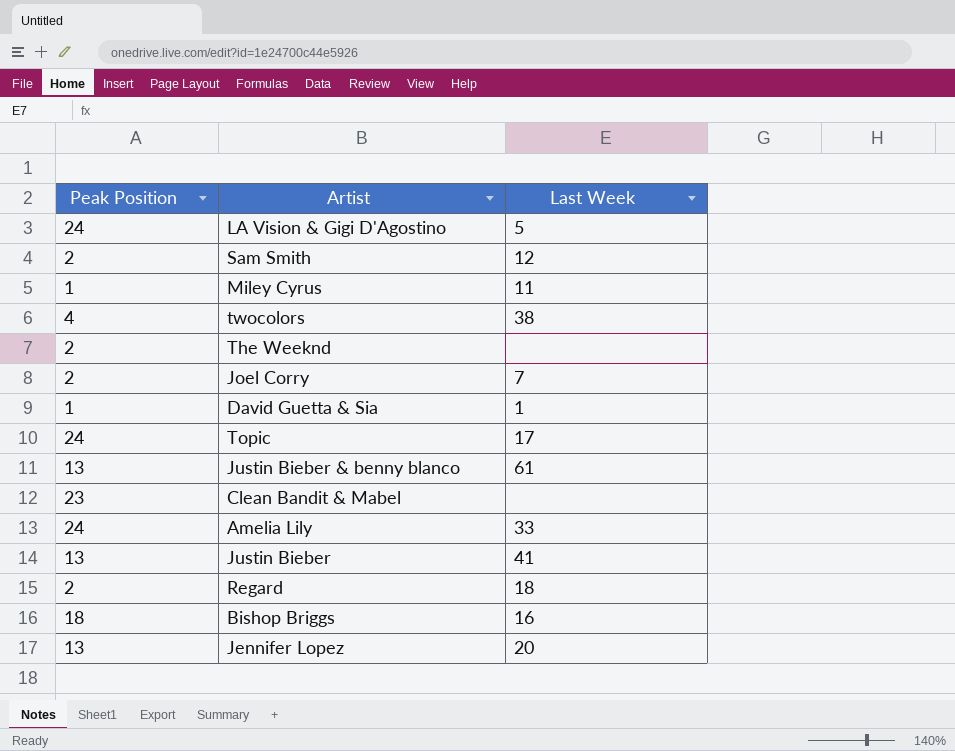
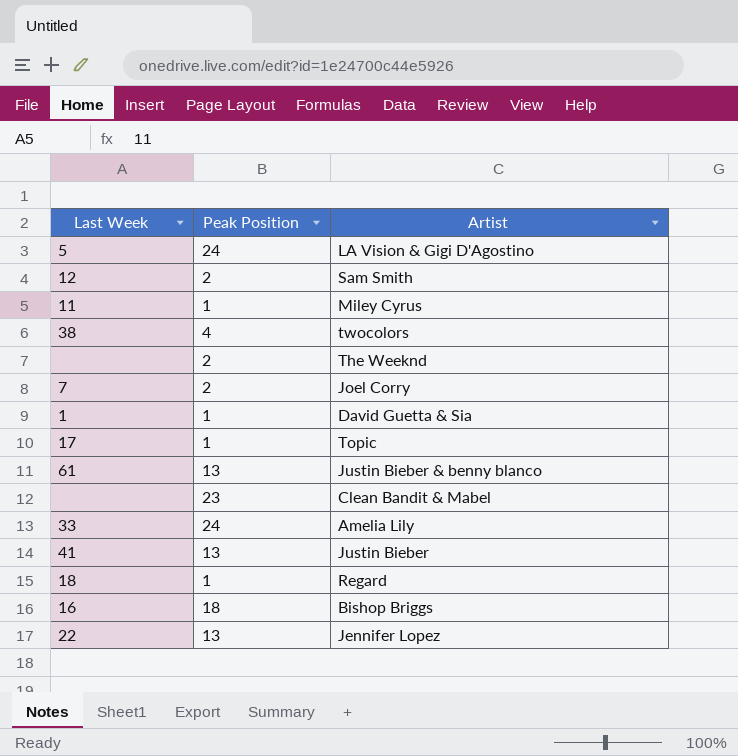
column Last Week | position: 3 -> 1
Topic | Peak Position: 24 -> 1
Regard | Peak Position: 2 -> 1
Jennifer Lopez | Last Week: 20 -> 22

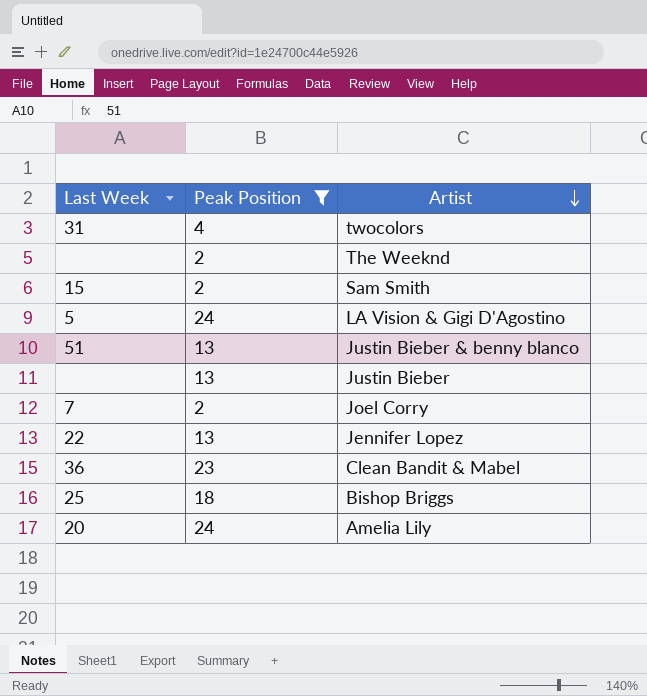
filter: none -> Peak Position != 1
row order: none -> Artist descending
twocolors | Last Week: 38 -> 31
Sam Smith | Last Week: 12 -> 15
Justin Bieber & benny blanco | Last Week: 61 -> 51
Justin Bieber | Last Week: 41 -> none
Clean Bandit & Mabel | Last Week: none -> 36
Bishop Briggs | Last Week: 16 -> 25
Amelia Lily | Last Week: 33 -> 20

